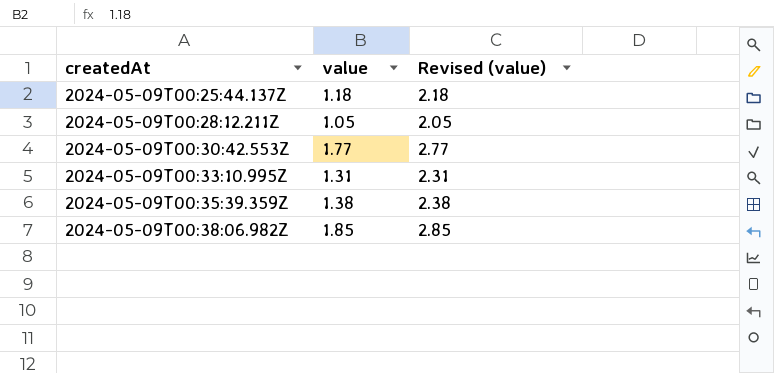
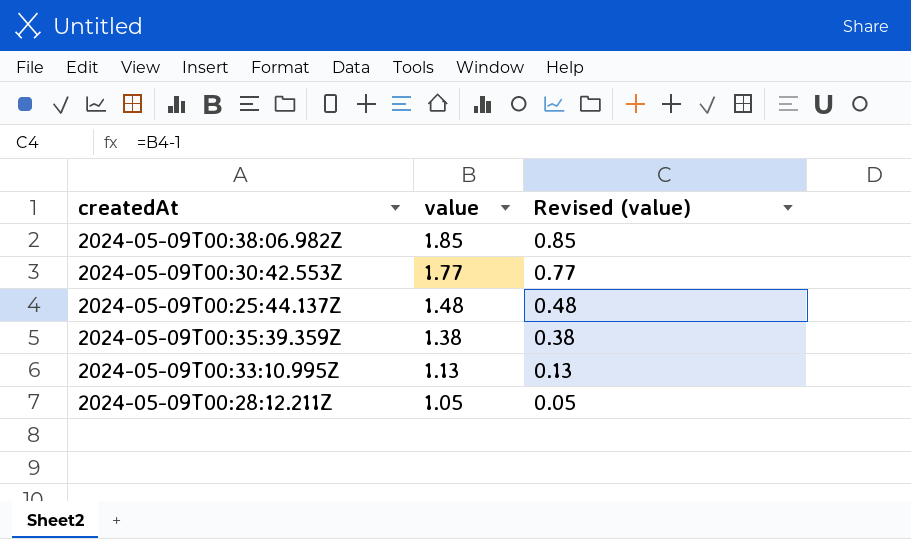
row order: createdAt ascending -> value descending
column Revised (value) | formula: [value] + 1 -> [value] - 1
2024-05-09T00:25:44.137Z | value: 1.18 -> 1.48
2024-05-09T00:33:10.995Z | value: 1.31 -> 1.13

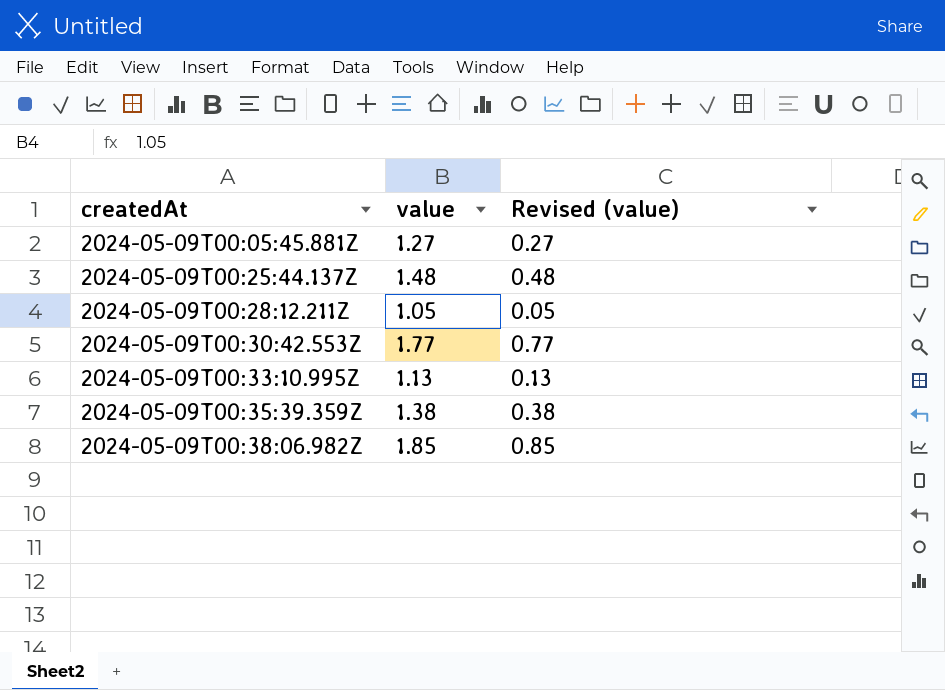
row order: value descending -> createdAt ascending
row 2024-05-09T00:05:45.881Z: none -> 1.27 | 0.27

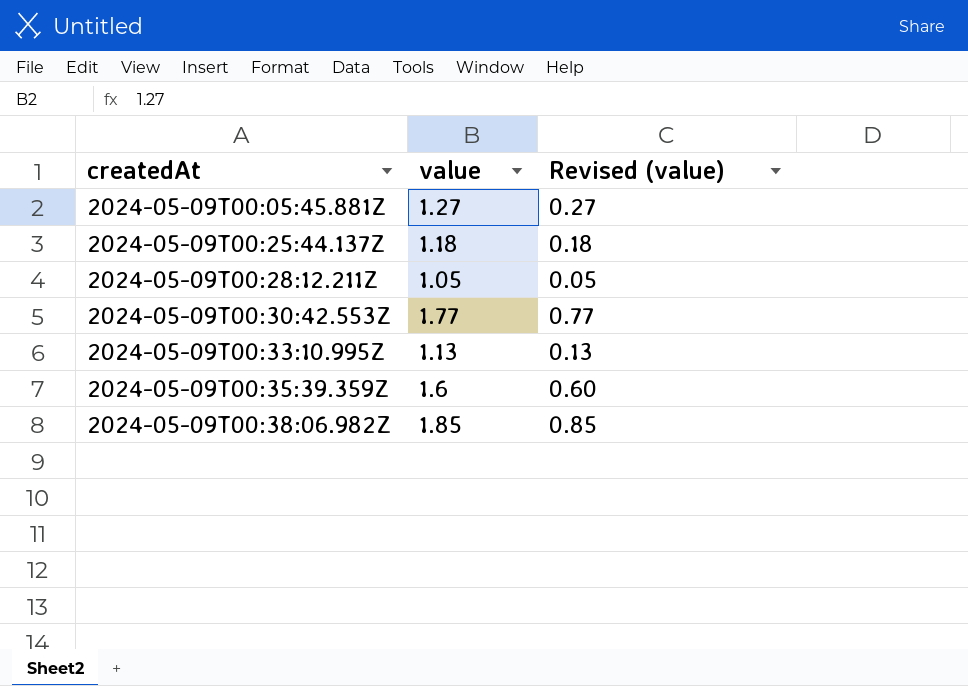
2024-05-09T00:25:44.137Z | value: 1.48 -> 1.18
2024-05-09T00:25:44.137Z | Revised (value): 0.48 -> 0.18
2024-05-09T00:35:39.359Z | value: 1.38 -> 1.6
2024-05-09T00:35:39.359Z | Revised (value): 0.38 -> 0.60

